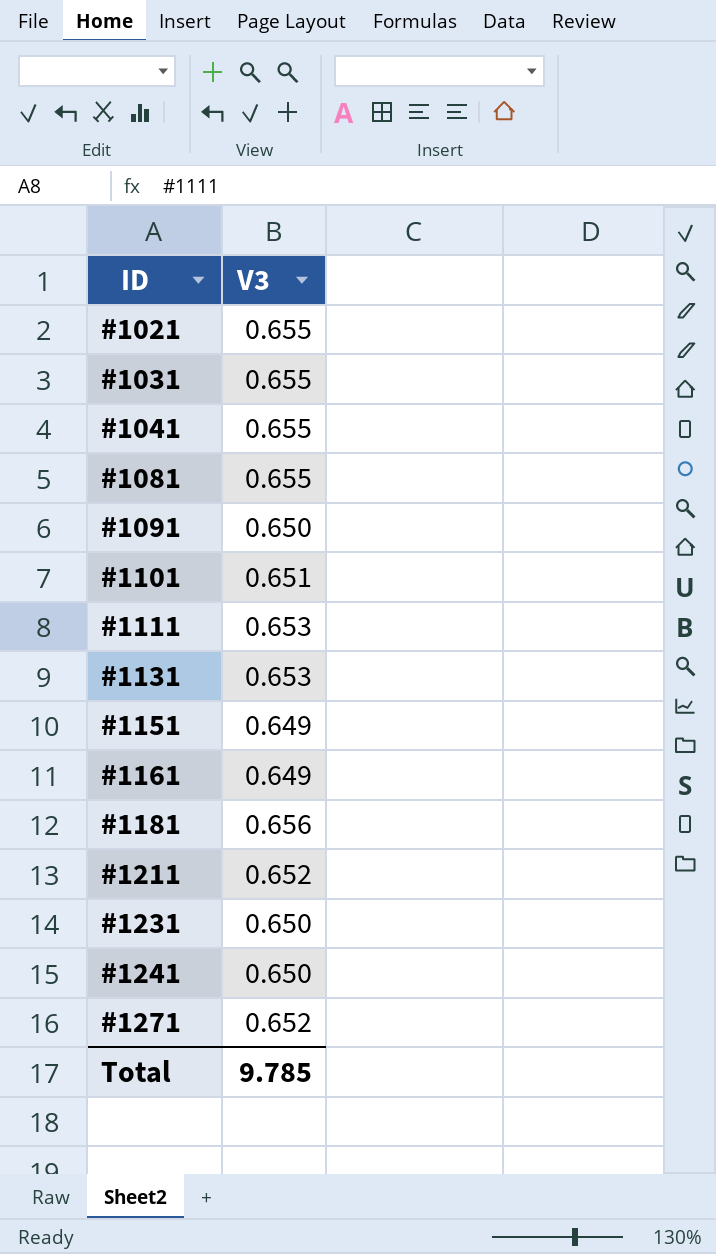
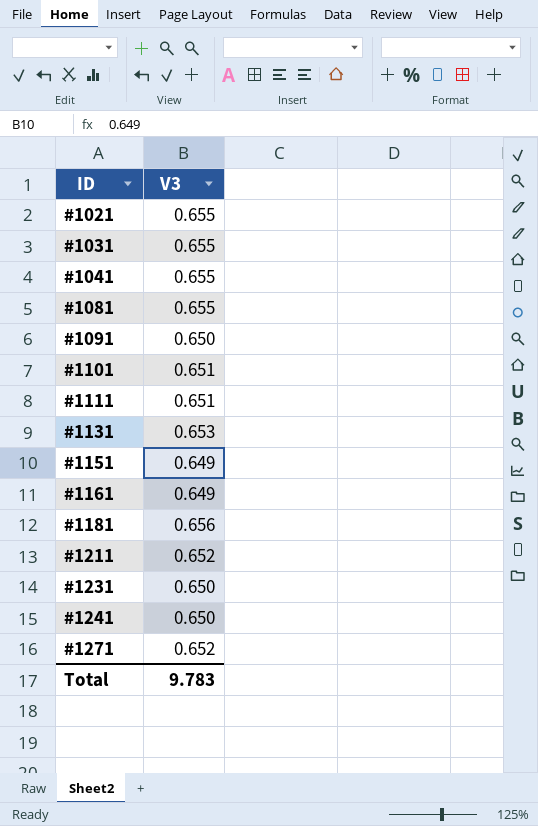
#1111 | V3: 0.653 -> 0.651
Total | V3: 9.785 -> 9.783

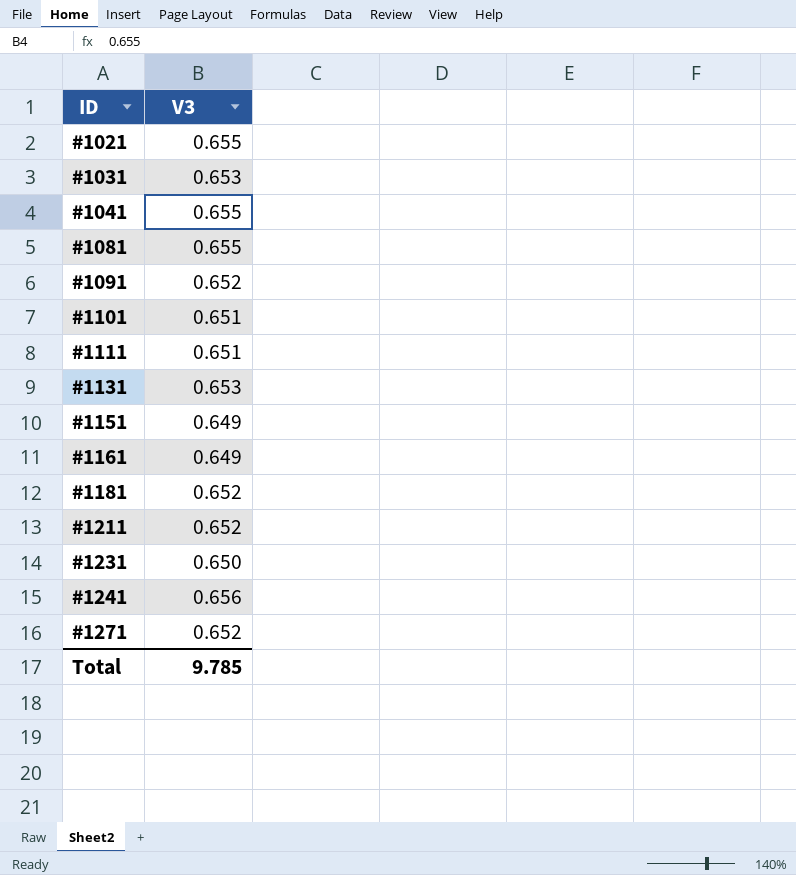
#1031 | V3: 0.655 -> 0.653
#1091 | V3: 0.650 -> 0.652
#1181 | V3: 0.656 -> 0.652
#1241 | V3: 0.650 -> 0.656
Total | V3: 9.783 -> 9.785

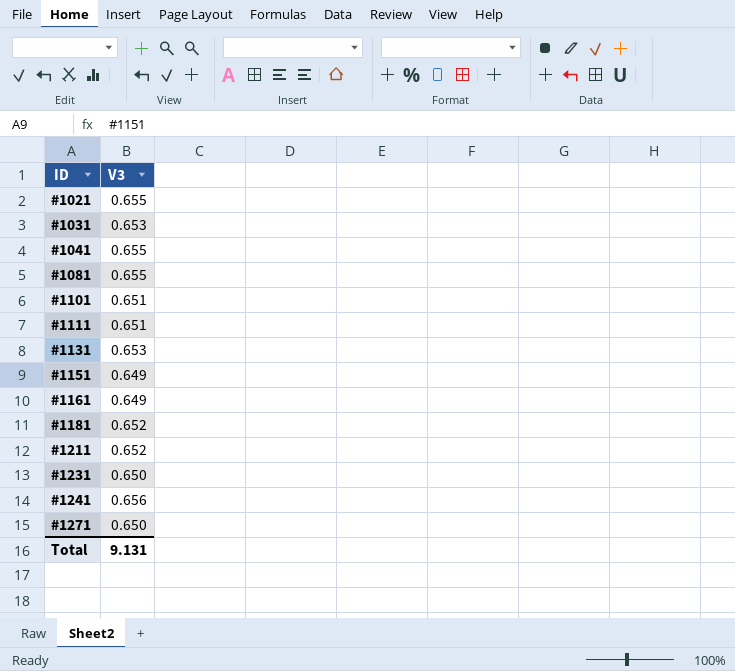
row #1091: 0.652 -> none
#1271 | V3: 0.652 -> 0.650
Total | V3: 9.785 -> 9.131

